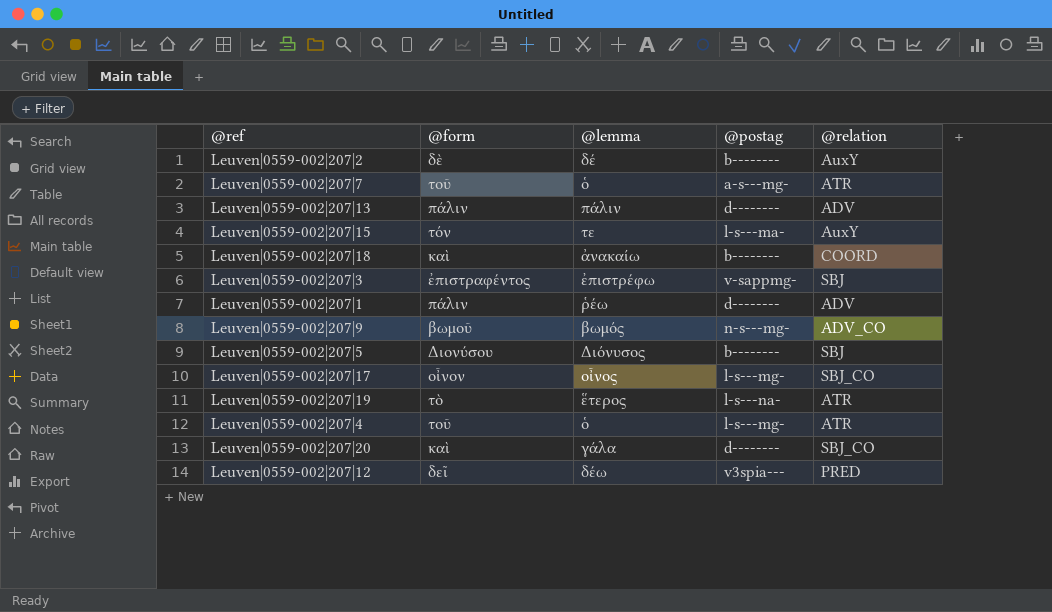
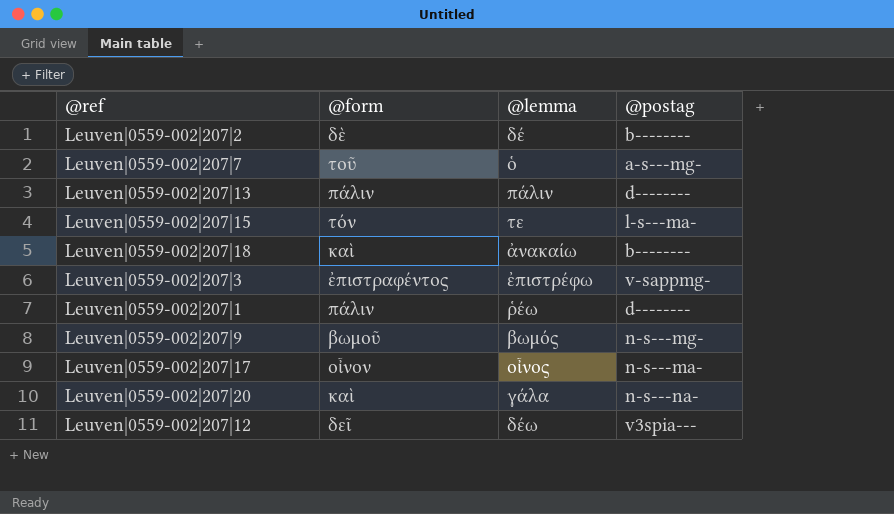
column @relation | position: 5 -> none
row Leuven|0559-002|207|5: Διονύσου | Διόνυσος | b-------- | SBJ -> none
row Leuven|0559-002|207|19: τὸ | ἕτερος | l-s---na- | ATR -> none
row Leuven|0559-002|207|4: τοῦ | ὁ | l-s---mg- | ATR -> none
Leuven|0559-002|207|17 | @postag: l-s---mg- -> n-s---ma-
Leuven|0559-002|207|20 | @postag: d-------- -> n-s---na-

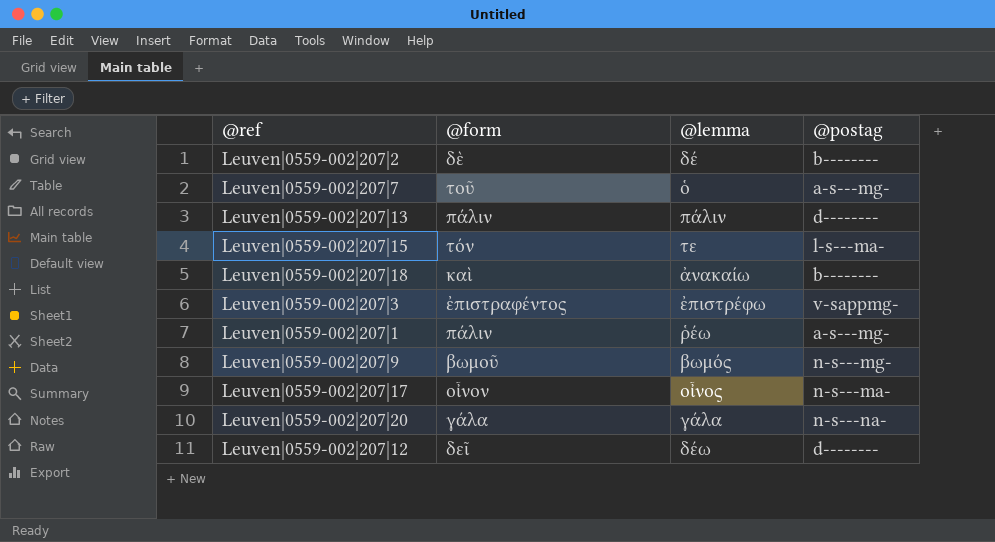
Leuven|0559-002|207|1 | @postag: d-------- -> a-s---mg-
Leuven|0559-002|207|20 | @form: καὶ -> γάλα
Leuven|0559-002|207|12 | @postag: v3spia--- -> d--------

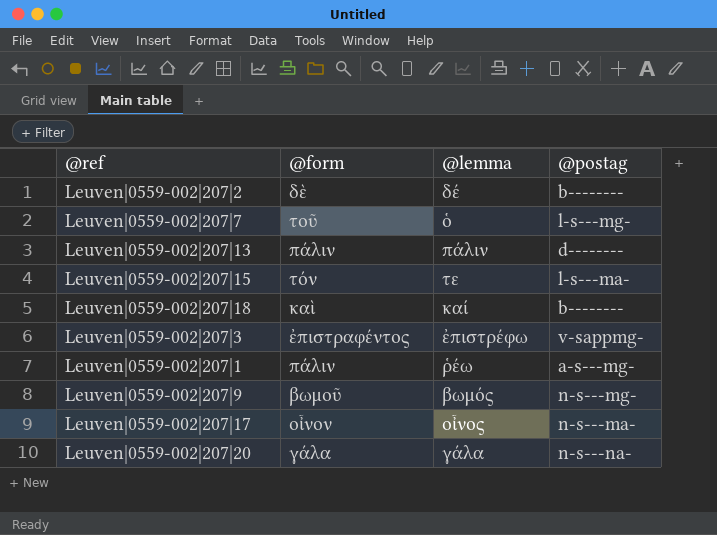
row Leuven|0559-002|207|12: δεῖ | δέω | d-------- -> none
Leuven|0559-002|207|7 | @postag: a-s---mg- -> l-s---mg-
Leuven|0559-002|207|18 | @lemma: ἀνακαίω -> καί

